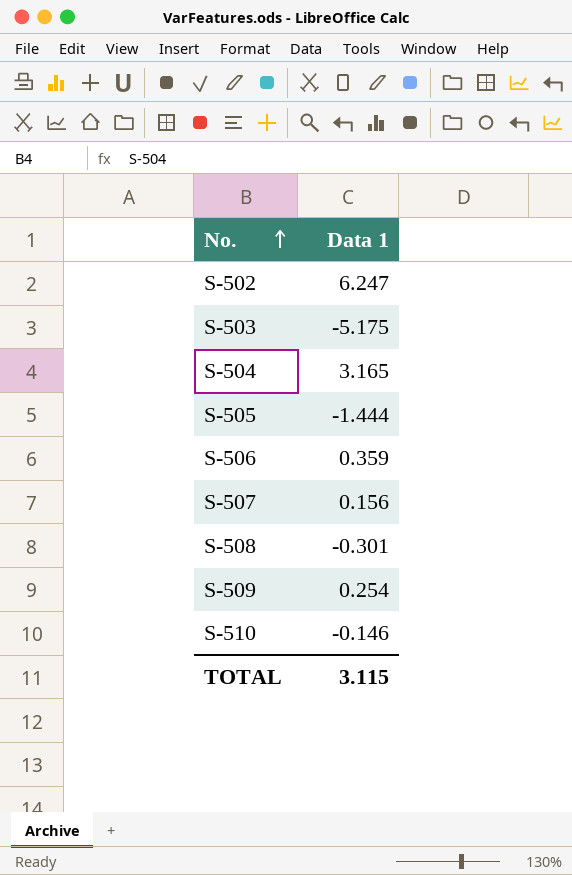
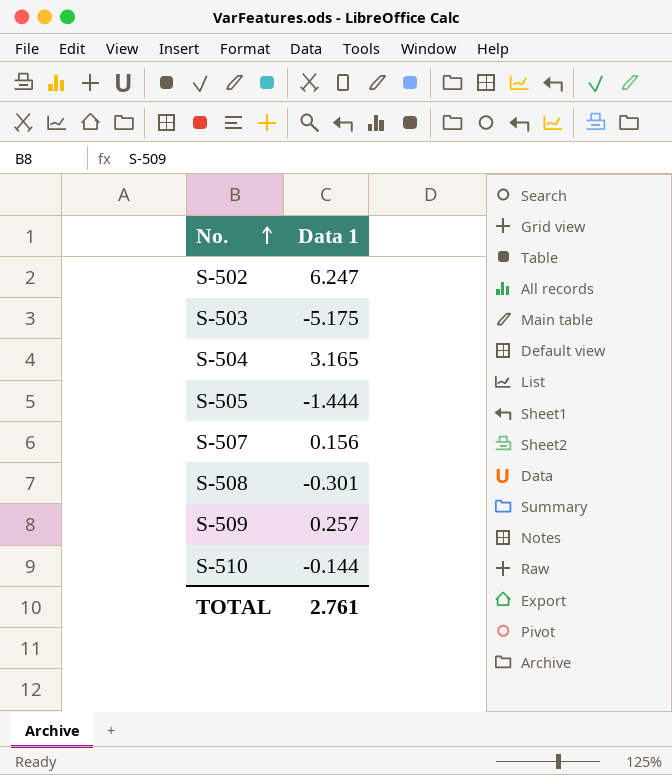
row S-506: 0.359 -> none
S-509 | Data 1: 0.254 -> 0.257
S-510 | Data 1: -0.146 -> -0.144
TOTAL | Data 1: 3.115 -> 2.761

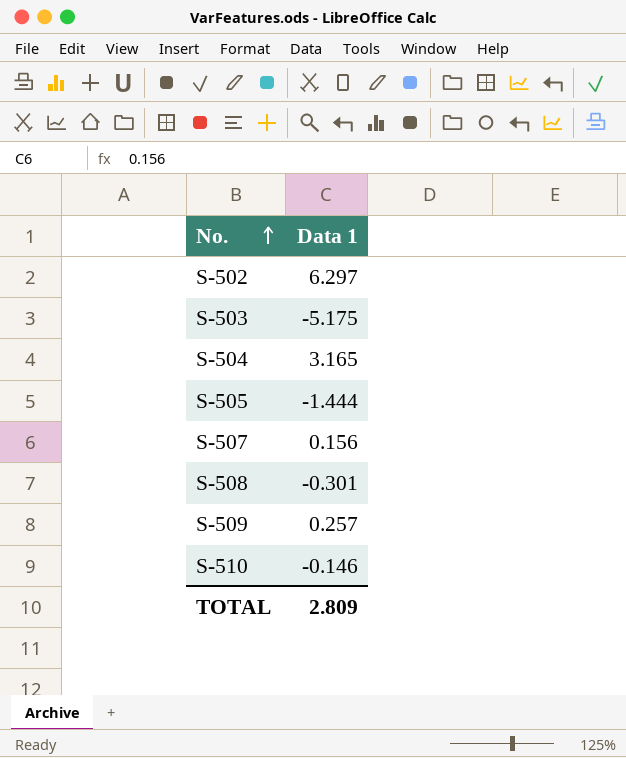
S-502 | Data 1: 6.247 -> 6.297
S-510 | Data 1: -0.144 -> -0.146
TOTAL | Data 1: 2.761 -> 2.809

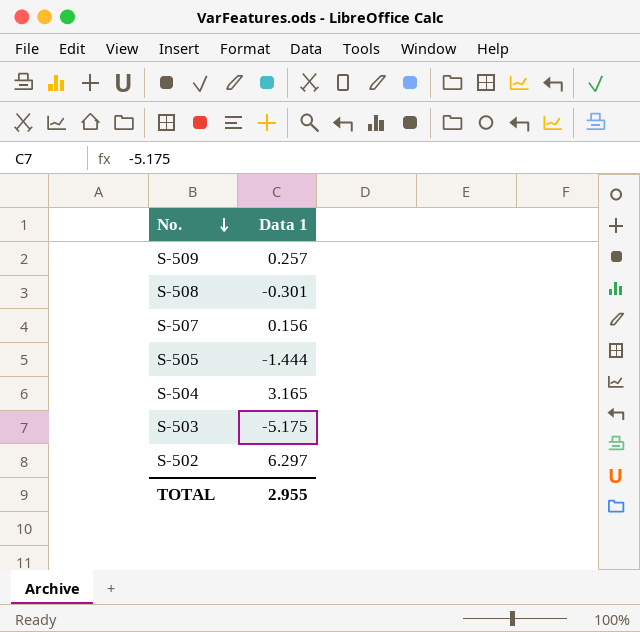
row order: No. ascending -> No. descending
row S-510: -0.146 -> none
TOTAL | Data 1: 2.809 -> 2.955

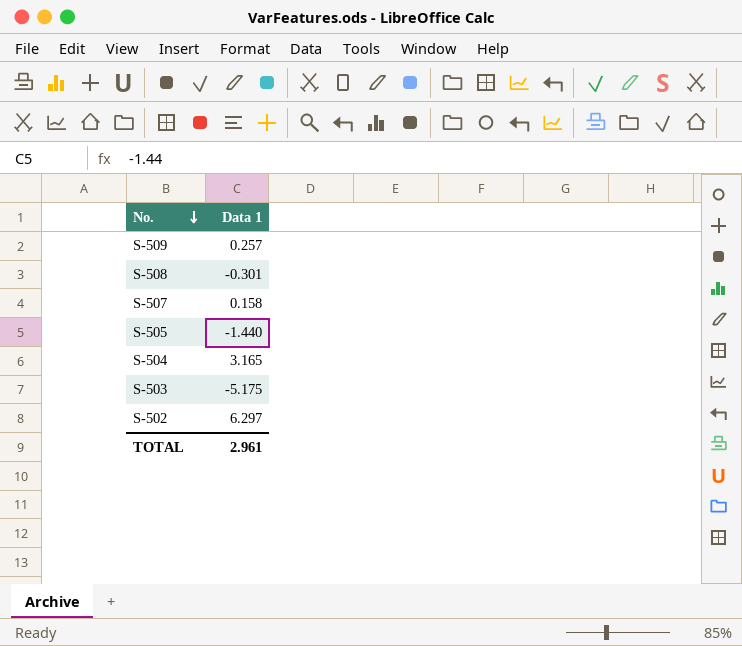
S-507 | Data 1: 0.156 -> 0.158
S-505 | Data 1: -1.444 -> -1.440
TOTAL | Data 1: 2.955 -> 2.961

